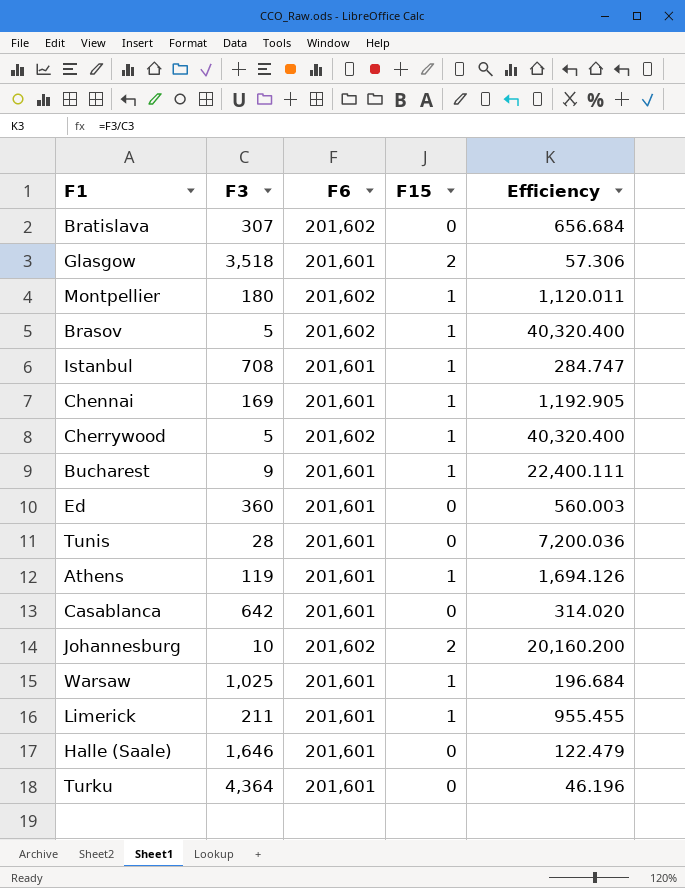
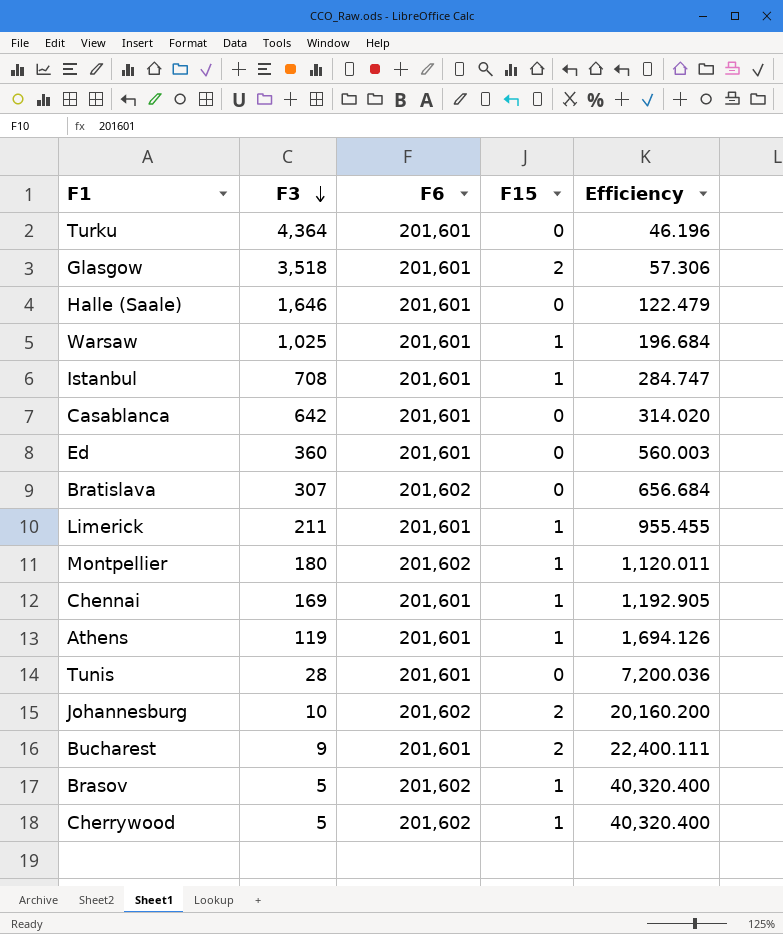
row order: none -> F3 descending
Bucharest | F15: 1 -> 2

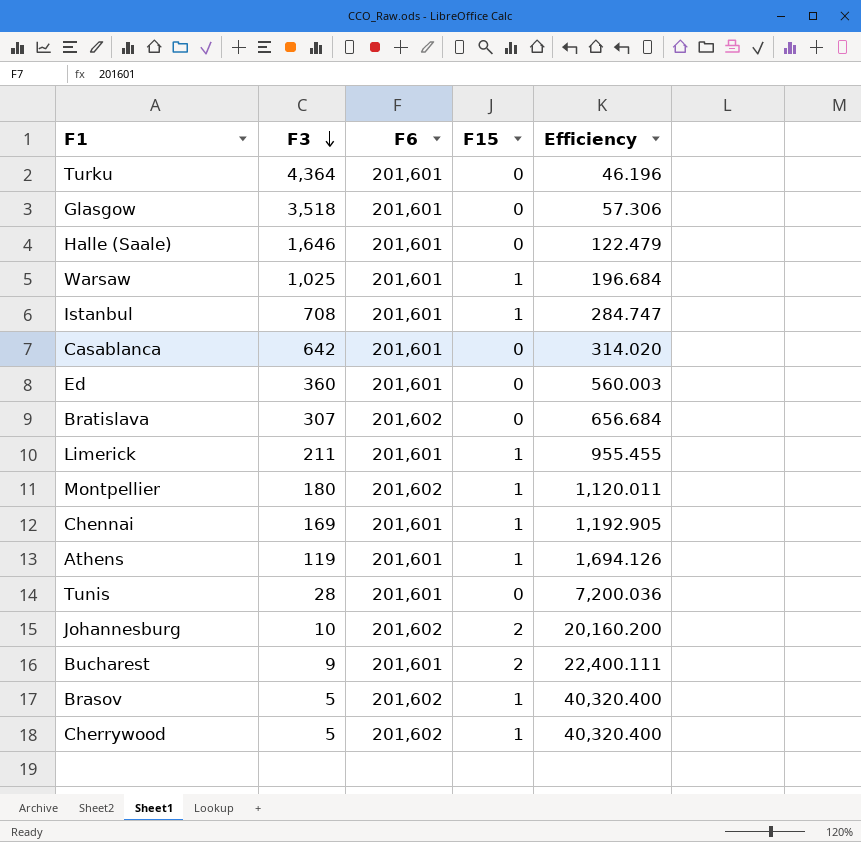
Glasgow | F15: 2 -> 0

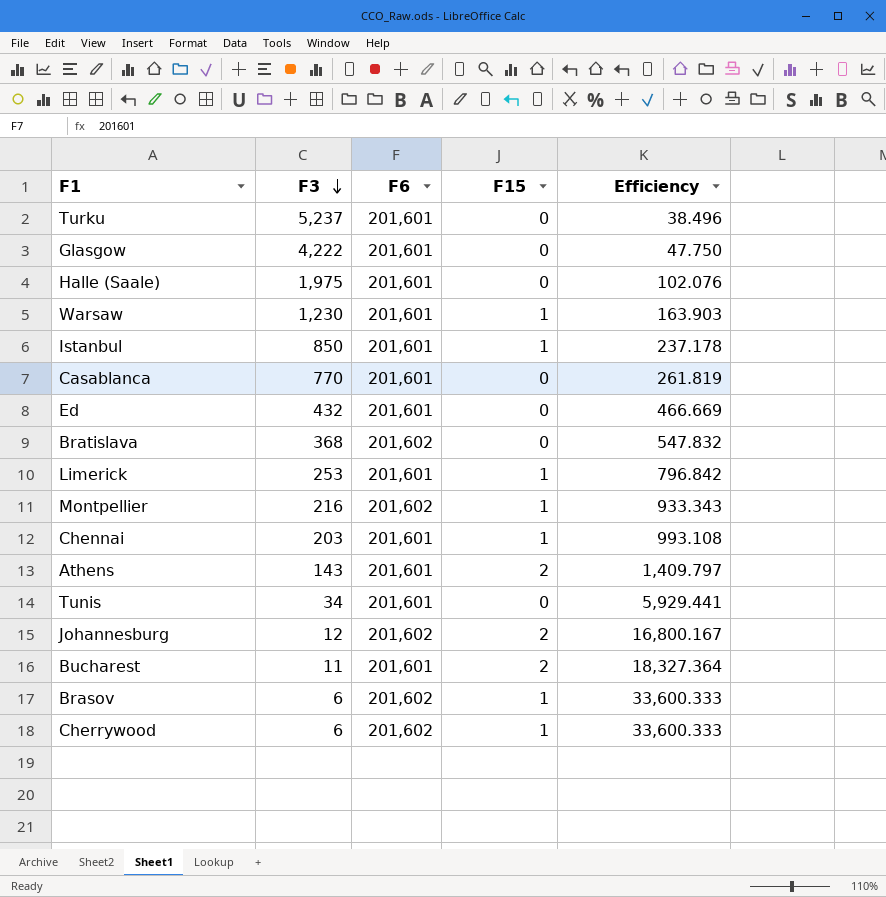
Turku | F3: 4,364 -> 5,237
Turku | Efficiency: 46.196 -> 38.496
Glasgow | F3: 3,518 -> 4,222
Glasgow | Efficiency: 57.306 -> 47.750
Halle (Saale) | F3: 1,646 -> 1,975
Halle (Saale) | Efficiency: 122.479 -> 102.076
Warsaw | F3: 1,025 -> 1,230
Warsaw | Efficiency: 196.684 -> 163.903
Istanbul | F3: 708 -> 850
Istanbul | Efficiency: 284.747 -> 237.178
Casablanca | F3: 642 -> 770
Casablanca | Efficiency: 314.020 -> 261.819
Ed | F3: 360 -> 432
Ed | Efficiency: 560.003 -> 466.669
Bratislava | F3: 307 -> 368
Bratislava | Efficiency: 656.684 -> 547.832
Limerick | F3: 211 -> 253
Limerick | Efficiency: 955.455 -> 796.842
Montpellier | F3: 180 -> 216
Montpellier | Efficiency: 1,120.011 -> 933.343
Chennai | F3: 169 -> 203
Chennai | Efficiency: 1,192.905 -> 993.108
Athens | F3: 119 -> 143
Athens | F15: 1 -> 2
Athens | Efficiency: 1,694.126 -> 1,409.797
Tunis | F3: 28 -> 34
Tunis | Efficiency: 7,200.036 -> 5,929.441
Johannesburg | F3: 10 -> 12
Johannesburg | Efficiency: 20,160.200 -> 16,800.167
Bucharest | F3: 9 -> 11
Bucharest | Efficiency: 22,400.111 -> 18,327.364
Brasov | F3: 5 -> 6
Brasov | Efficiency: 40,320.400 -> 33,600.333
Cherrywood | F3: 5 -> 6
Cherrywood | Efficiency: 40,320.400 -> 33,600.333

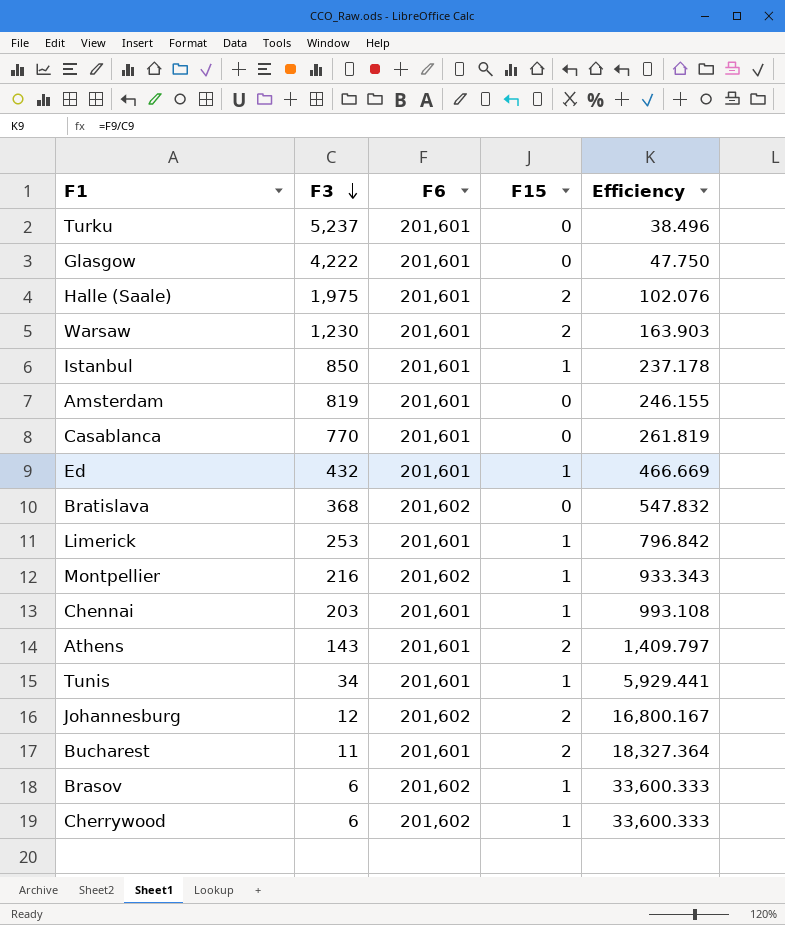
Halle (Saale) | F15: 0 -> 2
Warsaw | F15: 1 -> 2
row Amsterdam: none -> 819 | 201,601 | 0 | 246.155
Ed | F15: 0 -> 1
Tunis | F15: 0 -> 1

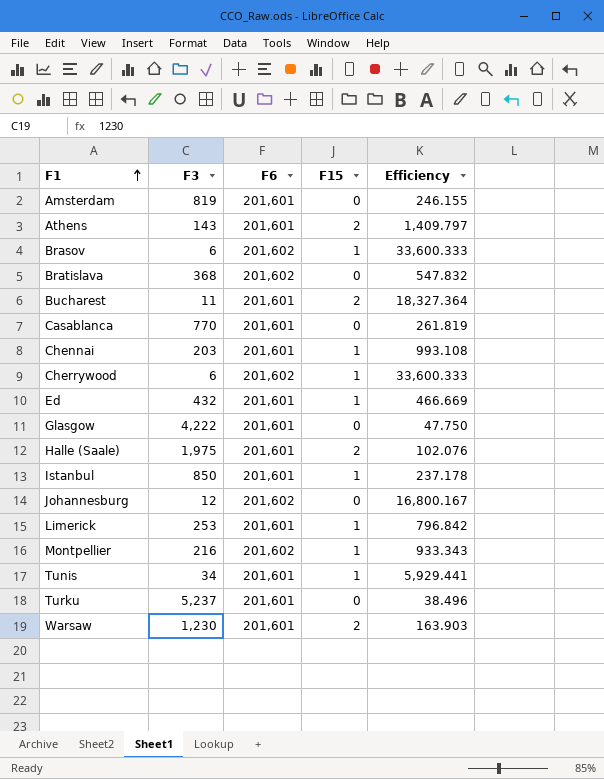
row order: F3 descending -> F1 ascending
Johannesburg | F15: 2 -> 0

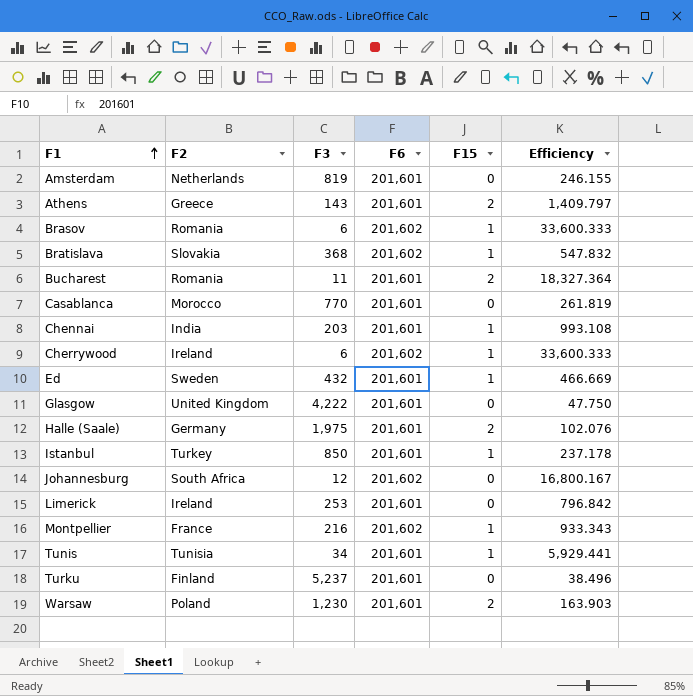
column F2 | position: none -> 2
Bratislava | F15: 0 -> 1
Limerick | F15: 1 -> 0

